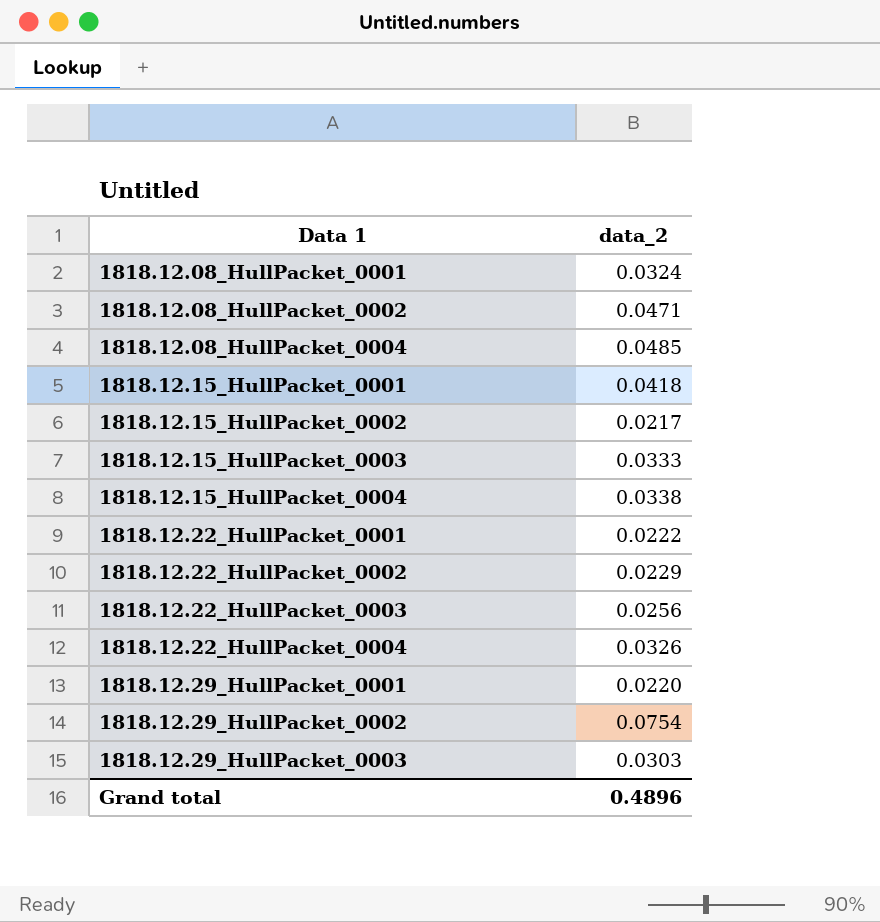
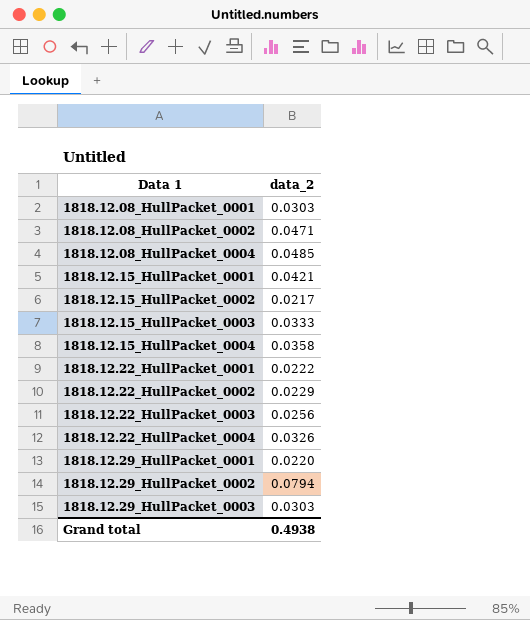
1818.12.08_HullPacket_0001 | data_2: 0.0324 -> 0.0303
1818.12.15_HullPacket_0001 | data_2: 0.0418 -> 0.0421
1818.12.15_HullPacket_0004 | data_2: 0.0338 -> 0.0358
1818.12.29_HullPacket_0002 | data_2: 0.0754 -> 0.0794
Grand total | data_2: 0.4896 -> 0.4938

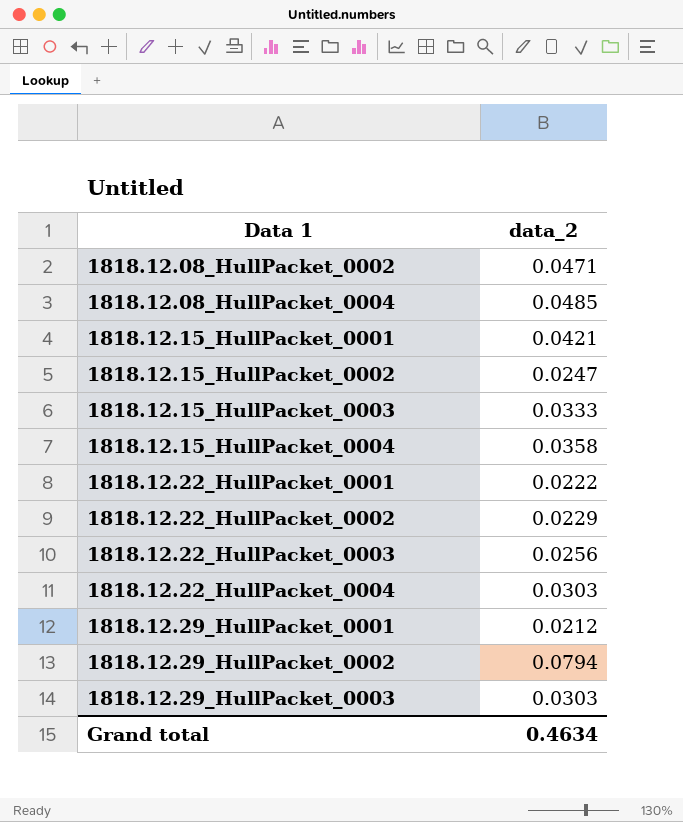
row 1818.12.08_HullPacket_0001: 0.0303 -> none
1818.12.15_HullPacket_0002 | data_2: 0.0217 -> 0.0247
1818.12.22_HullPacket_0004 | data_2: 0.0326 -> 0.0303
1818.12.29_HullPacket_0001 | data_2: 0.0220 -> 0.0212
Grand total | data_2: 0.4938 -> 0.4634

